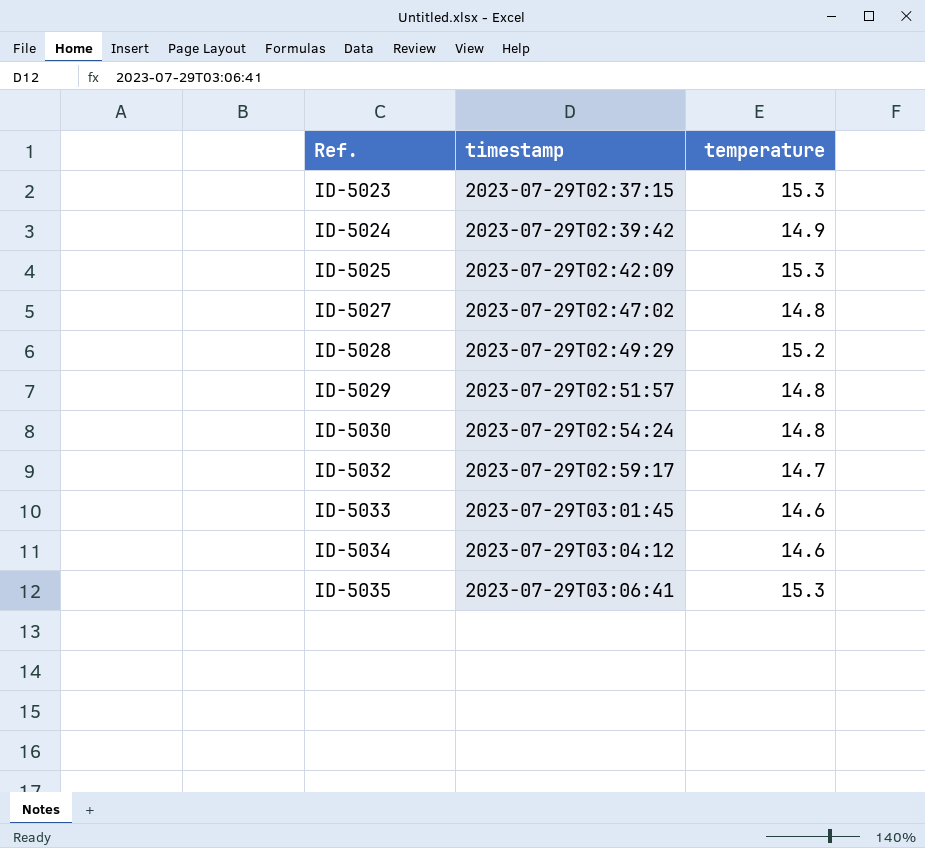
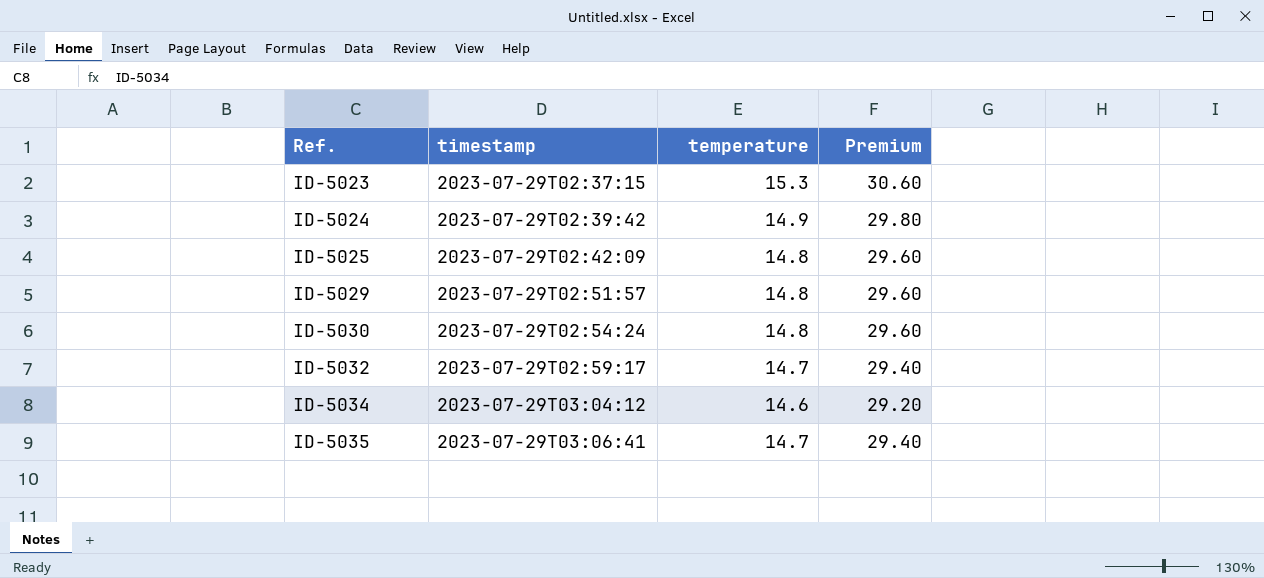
column Premium | formula: none -> [temperature] * 2
row ID-5027: 2023-07-29T02:47:02 | 14.8 -> none
row ID-5028: 2023-07-29T02:49:29 | 15.2 -> none
row ID-5033: 2023-07-29T03:01:45 | 14.6 -> none
ID-5025 | temperature: 15.3 -> 14.8
ID-5035 | temperature: 15.3 -> 14.7

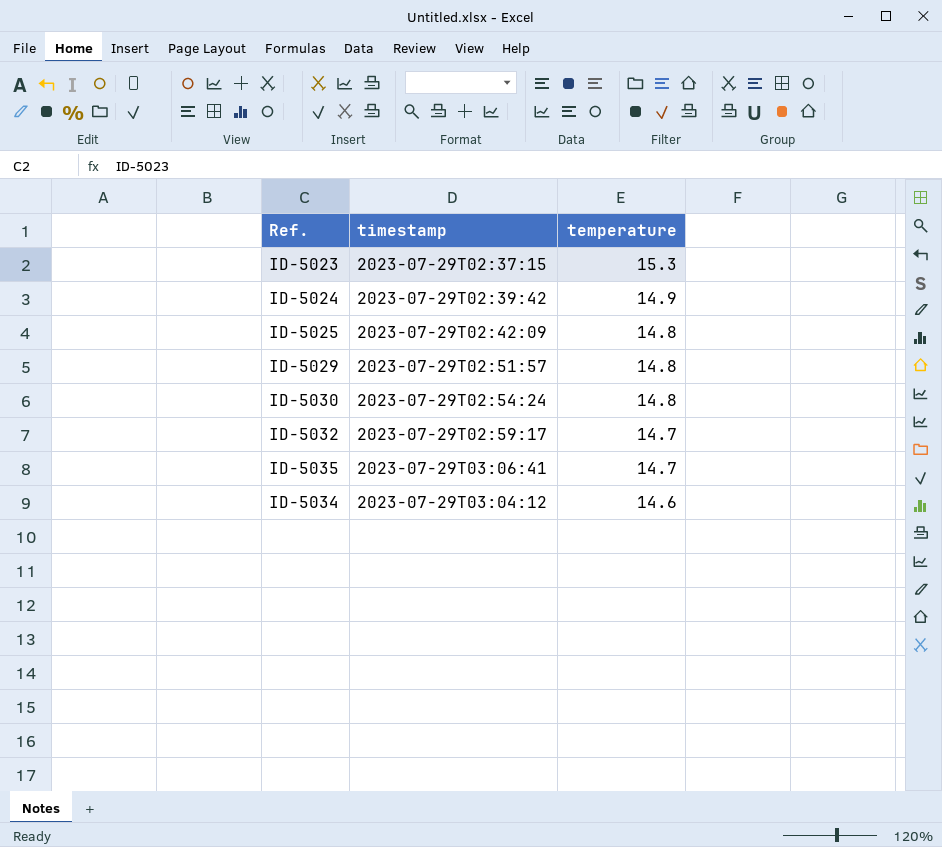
row order: Ref. ascending -> temperature descending
column Premium | formula: [temperature] * 2 -> none

